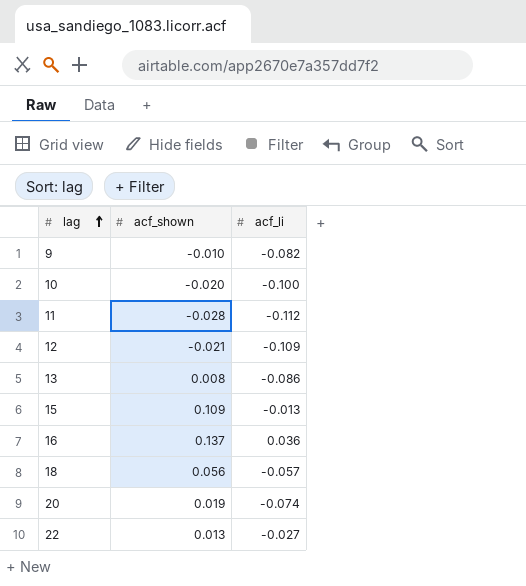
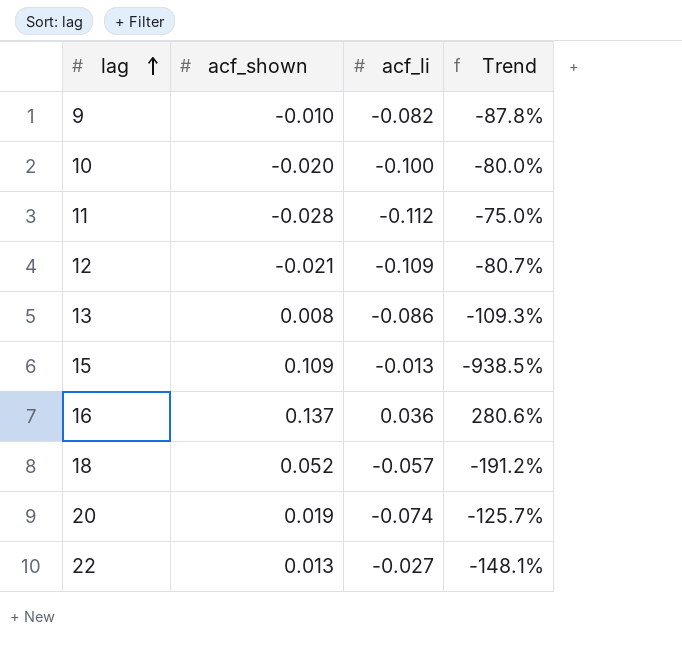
column Trend | formula: none -> ([acf_shown] - [acf_li]) / [acf_li]
18 | acf_shown: 0.056 -> 0.052

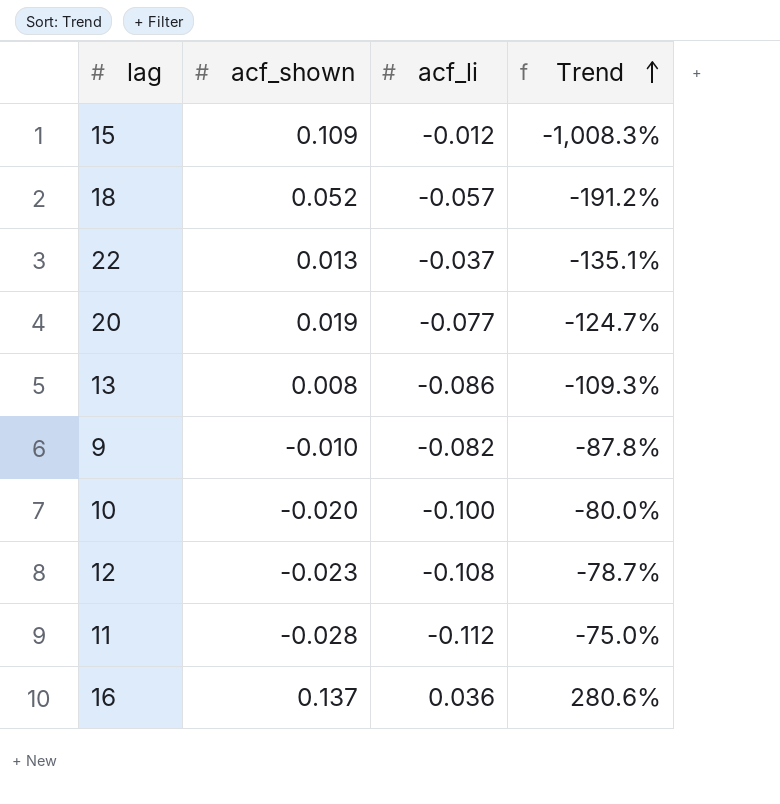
row order: lag ascending -> Trend ascending
15 | acf_li: -0.013 -> -0.012
15 | Trend: -938.5% -> -1,008.3%
22 | acf_li: -0.027 -> -0.037
22 | Trend: -148.1% -> -135.1%
20 | acf_li: -0.074 -> -0.077
20 | Trend: -125.7% -> -124.7%
12 | acf_shown: -0.021 -> -0.023
12 | acf_li: -0.109 -> -0.108
12 | Trend: -80.7% -> -78.7%

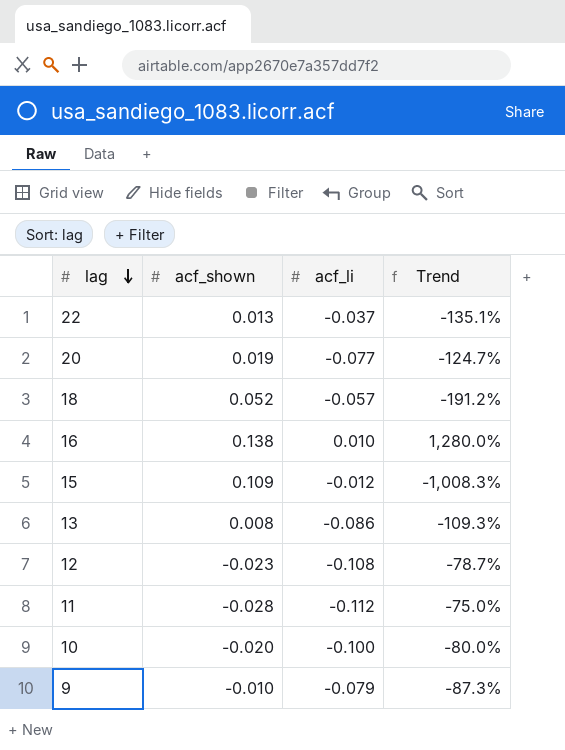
row order: Trend ascending -> lag descending
16 | acf_shown: 0.137 -> 0.138
16 | acf_li: 0.036 -> 0.010
16 | Trend: 280.6% -> 1,280.0%
9 | acf_li: -0.082 -> -0.079
9 | Trend: -87.8% -> -87.3%

